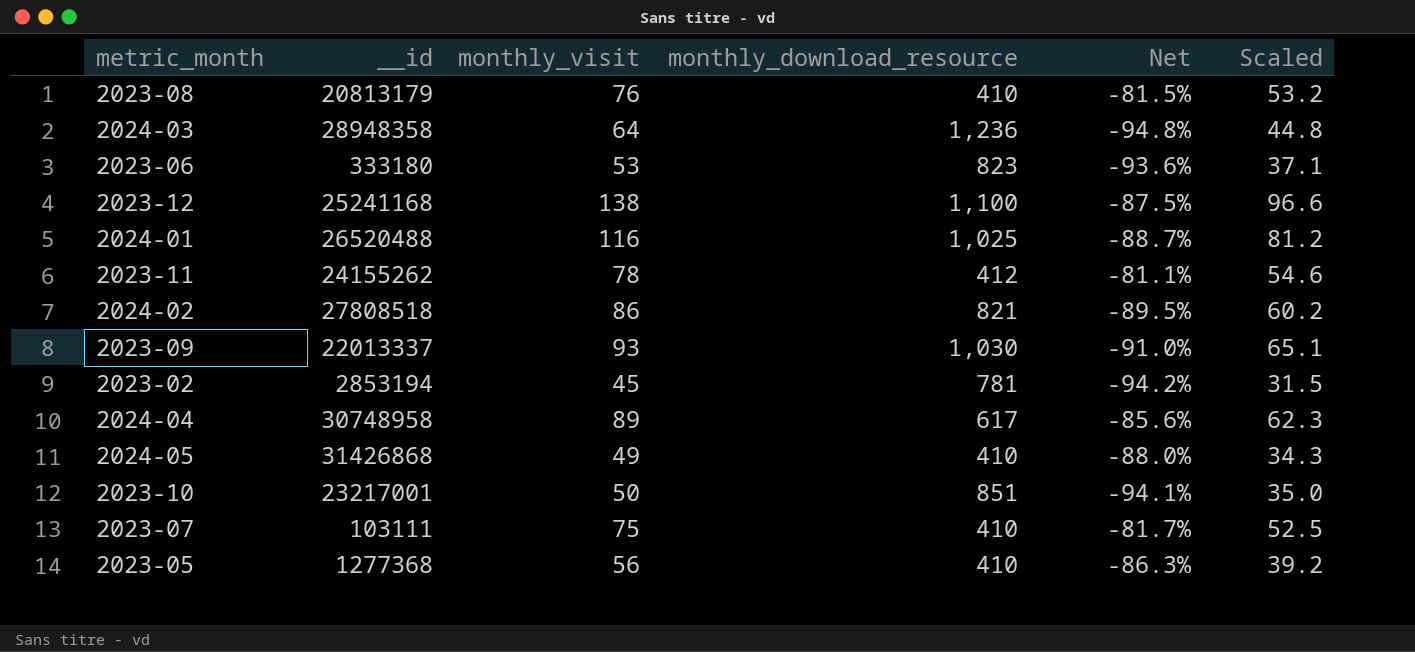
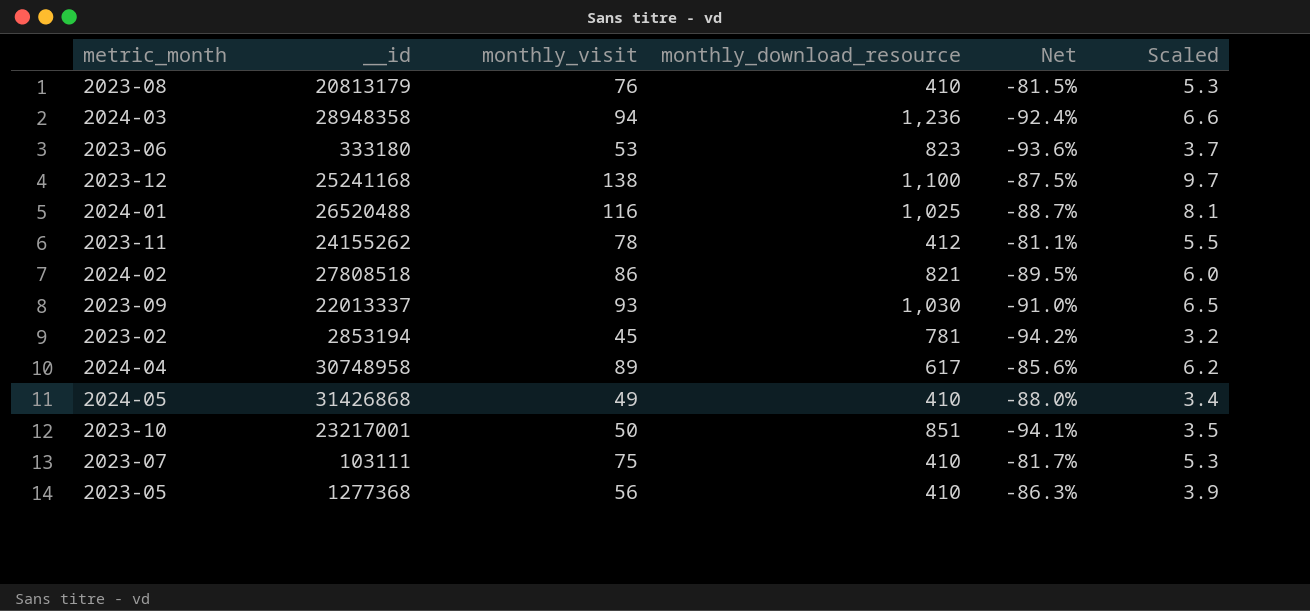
column Scaled | formula: [monthly_visit] * 0.7 -> [monthly_visit] * 0.07
2024-03 | monthly_visit: 64 -> 94
2024-03 | Net: -94.8% -> -92.4%

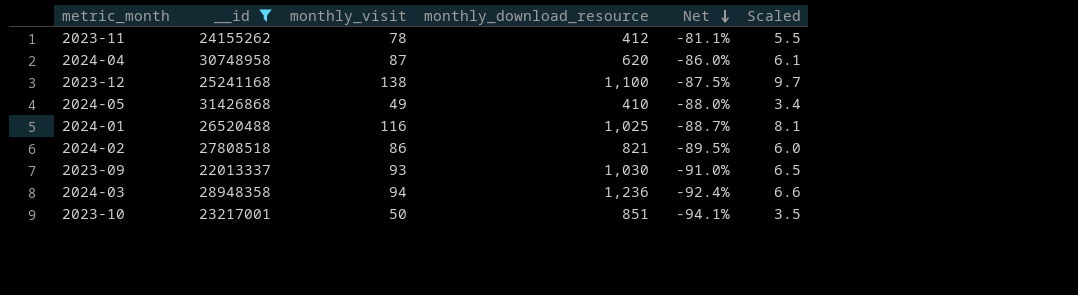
filter: none -> __id >= 22013337
row order: none -> Net descending
2024-04 | monthly_visit: 89 -> 87
2024-04 | monthly_download_resource: 617 -> 620
2024-04 | Net: -85.6% -> -86.0%
2024-04 | Scaled: 6.2 -> 6.1

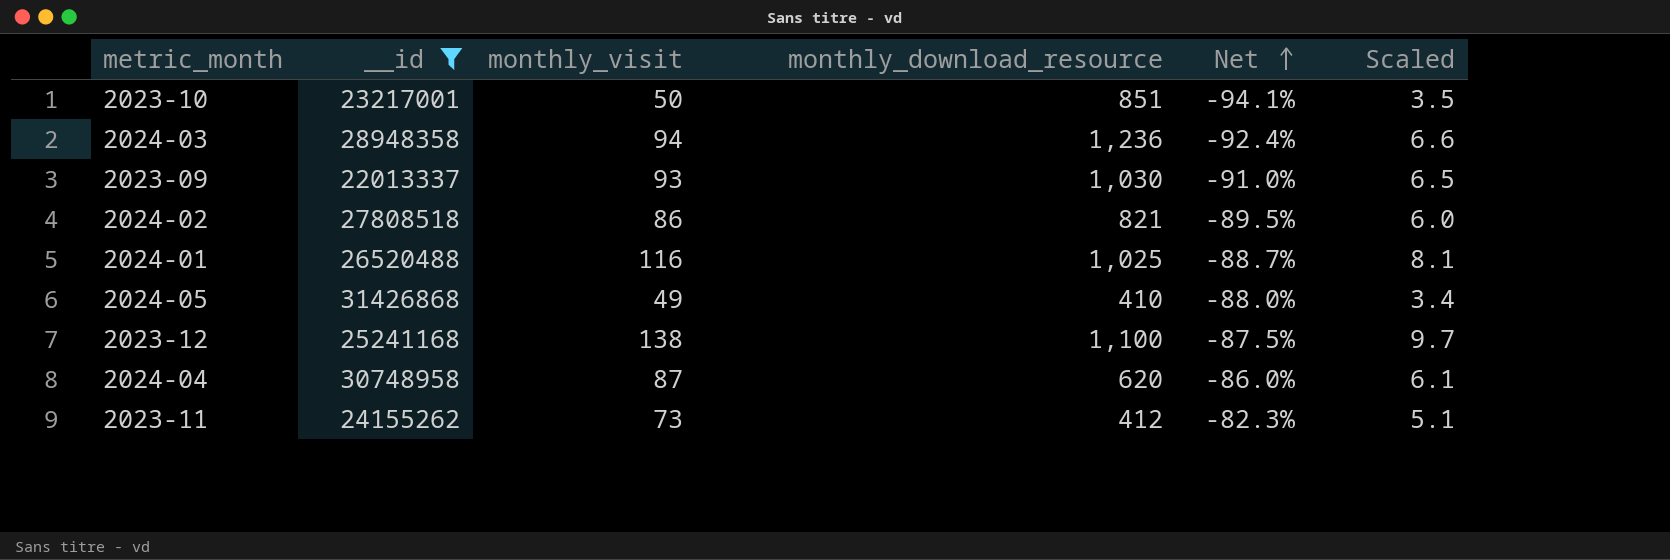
row order: Net descending -> Net ascending
2023-11 | monthly_visit: 78 -> 73
2023-11 | Net: -81.1% -> -82.3%
2023-11 | Scaled: 5.5 -> 5.1

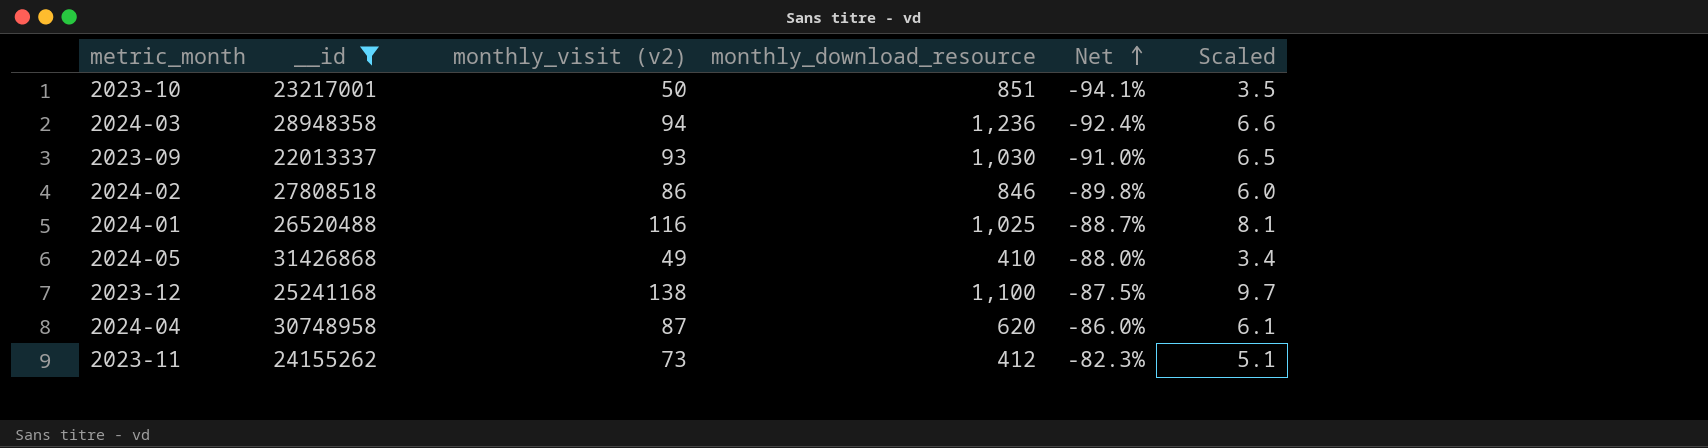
column name: monthly_visit -> monthly_visit (v2)
2024-02 | monthly_download_resource: 821 -> 846
2024-02 | Net: -89.5% -> -89.8%

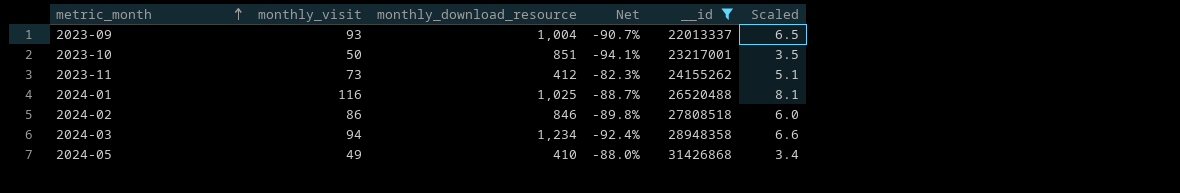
row order: Net ascending -> metric_month ascending
column name: monthly_visit (v2) -> monthly_visit
column __id | position: 2 -> 5
row 2023-12: 25241168 | 138 | 1,100 | -87.5% | 9.7 -> none
row 2024-04: 30748958 | 87 | 620 | -86.0% | 6.1 -> none
2023-09 | monthly_download_resource: 1,030 -> 1,004
2023-09 | Net: -91.0% -> -90.7%
2024-03 | monthly_download_resource: 1,236 -> 1,234

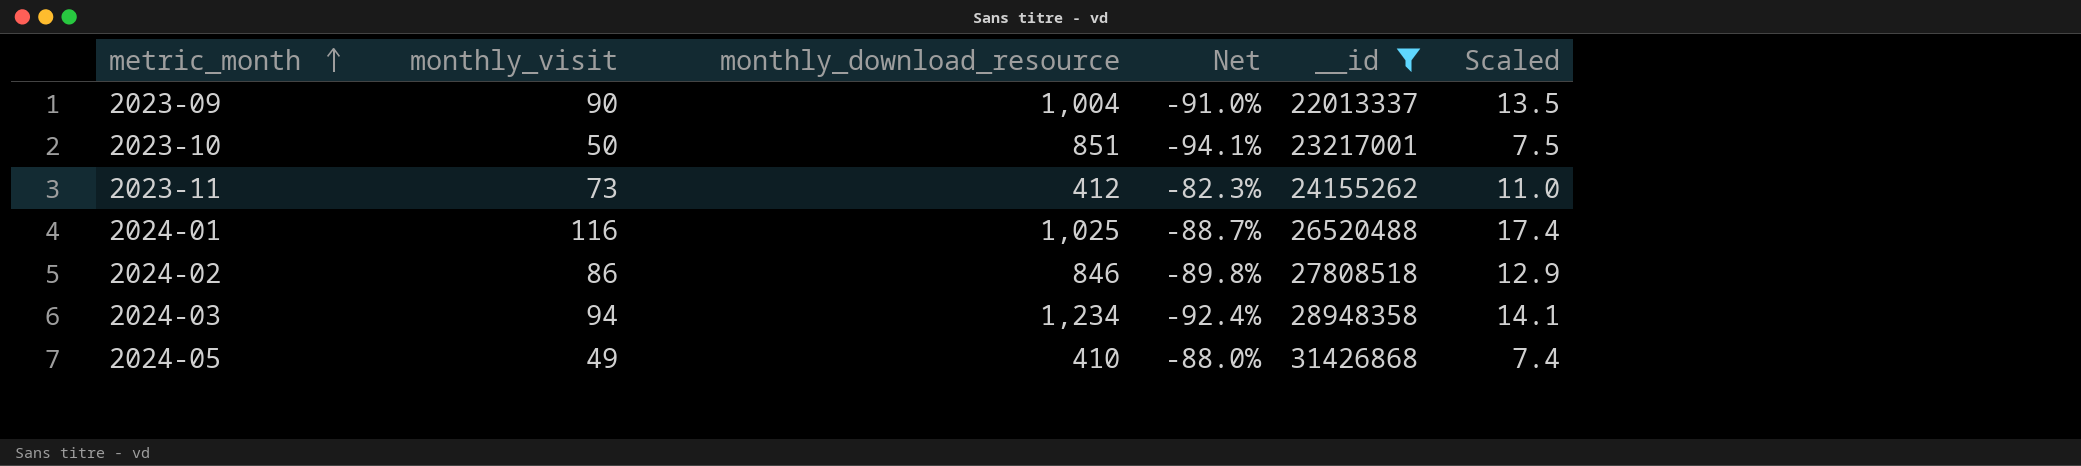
column Scaled | formula: [monthly_visit] * 0.07 -> [monthly_visit] * 0.15
2023-09 | monthly_visit: 93 -> 90
2023-09 | Net: -90.7% -> -91.0%

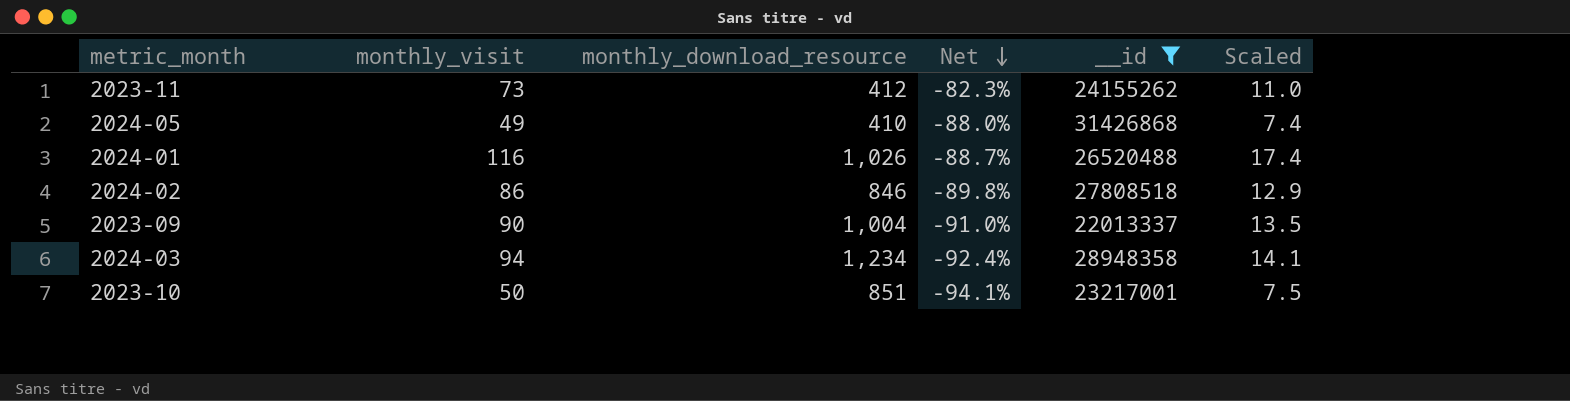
row order: metric_month ascending -> Net descending
2024-01 | monthly_download_resource: 1,025 -> 1,026

